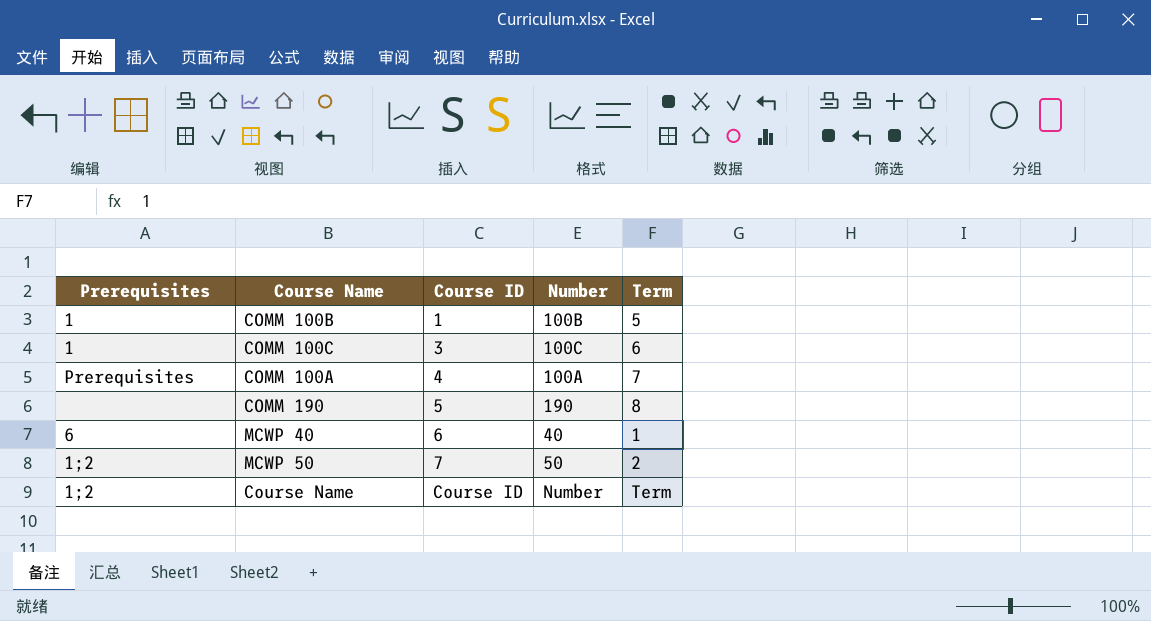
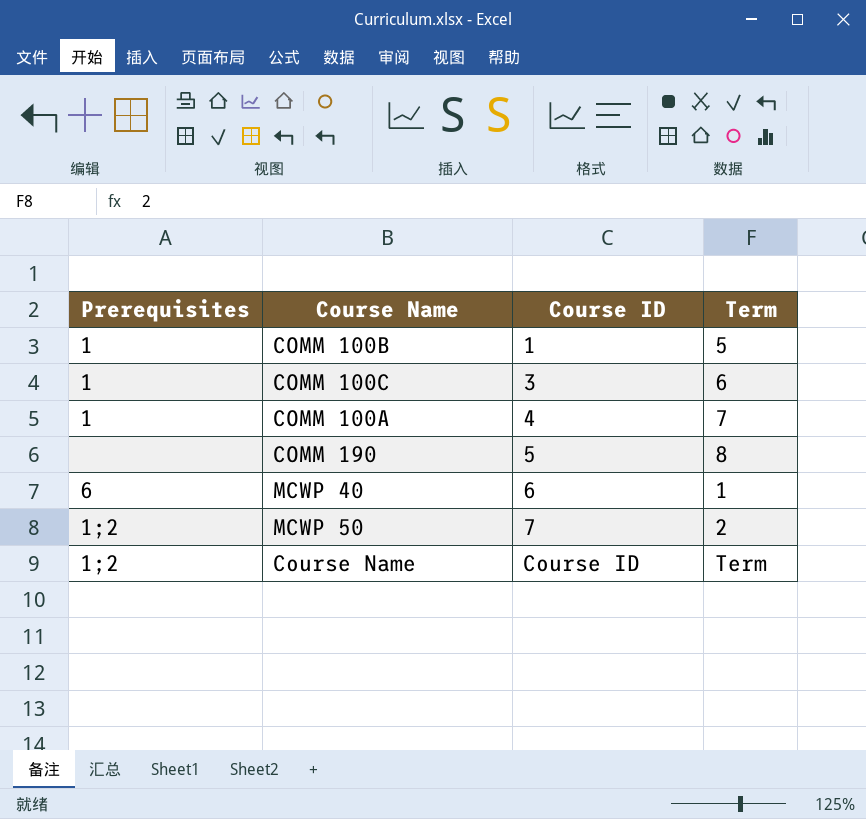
column Number | position: 4 -> none
COMM 100A | Prerequisites: Prerequisites -> 1

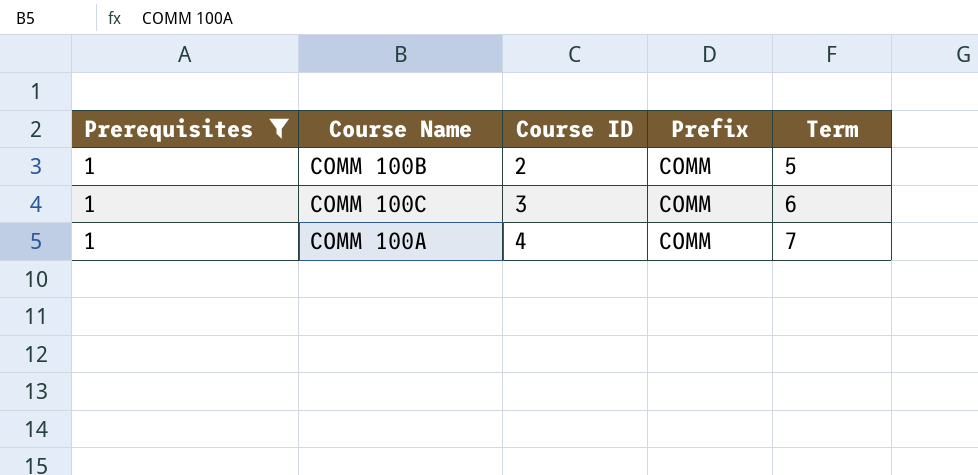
filter: none -> Prerequisites = 1
column Prefix | position: none -> 4
COMM 100B | Course ID: 1 -> 2

